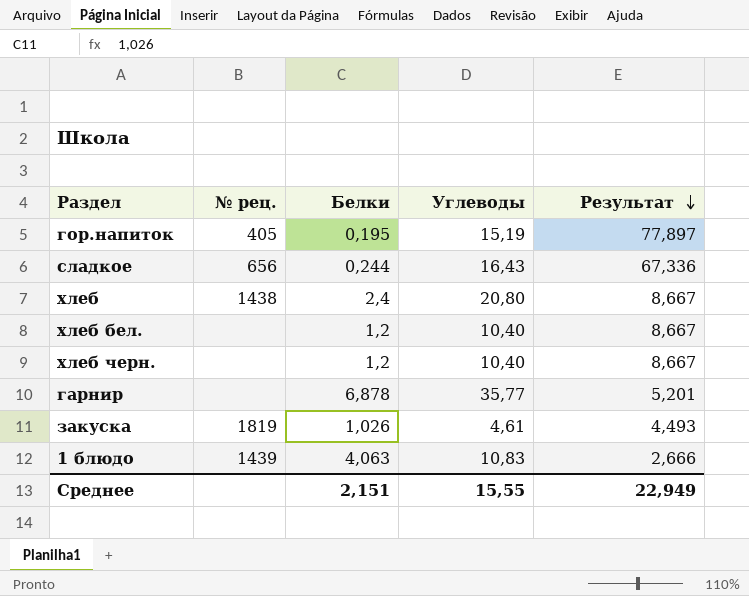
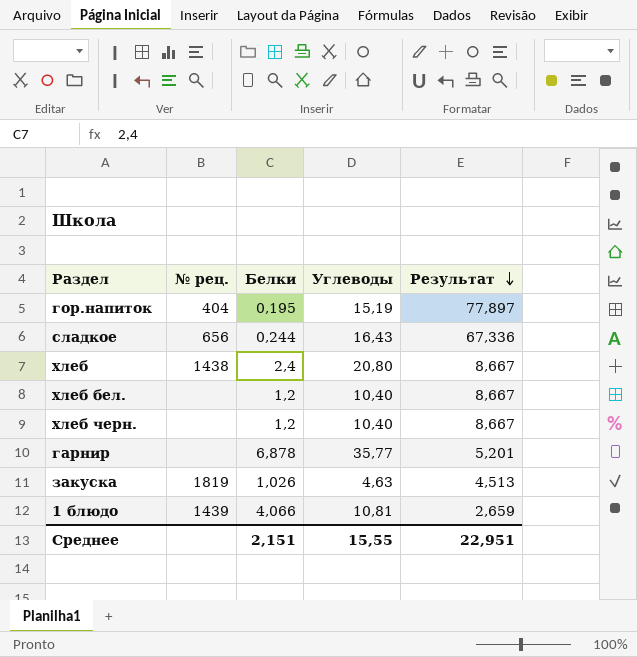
гор.напиток | № рец.: 405 -> 404
закуска | Углеводы: 4,61 -> 4,63
закуска | Результат: 4,493 -> 4,513
1 блюдо | Белки: 4,063 -> 4,066
1 блюдо | Углеводы: 10,83 -> 10,81
1 блюдо | Результат: 2,666 -> 2,659
Среднее | Результат: 22,949 -> 22,951

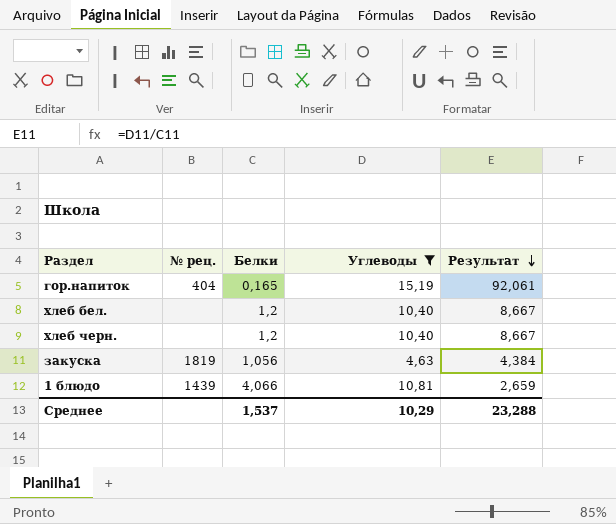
filter: none -> Углеводы <= 15,19
гор.напиток | Белки: 0,195 -> 0,165
гор.напиток | Результат: 77,897 -> 92,061
закуска | Белки: 1,026 -> 1,056
закуска | Результат: 4,513 -> 4,384
Среднее | Белки: 2,151 -> 1,537
Среднее | Углеводы: 15,55 -> 10,29
Среднее | Результат: 22,951 -> 23,288

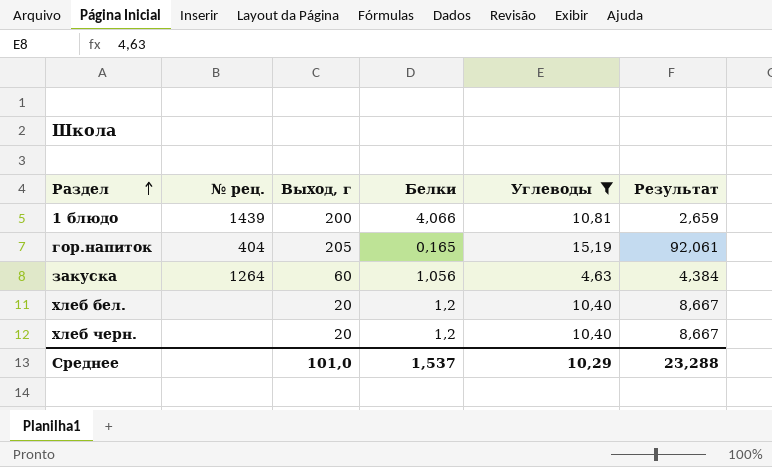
row order: Результат descending -> Раздел ascending
column Выход, г | position: none -> 3
закуска | № рец.: 1819 -> 1264

